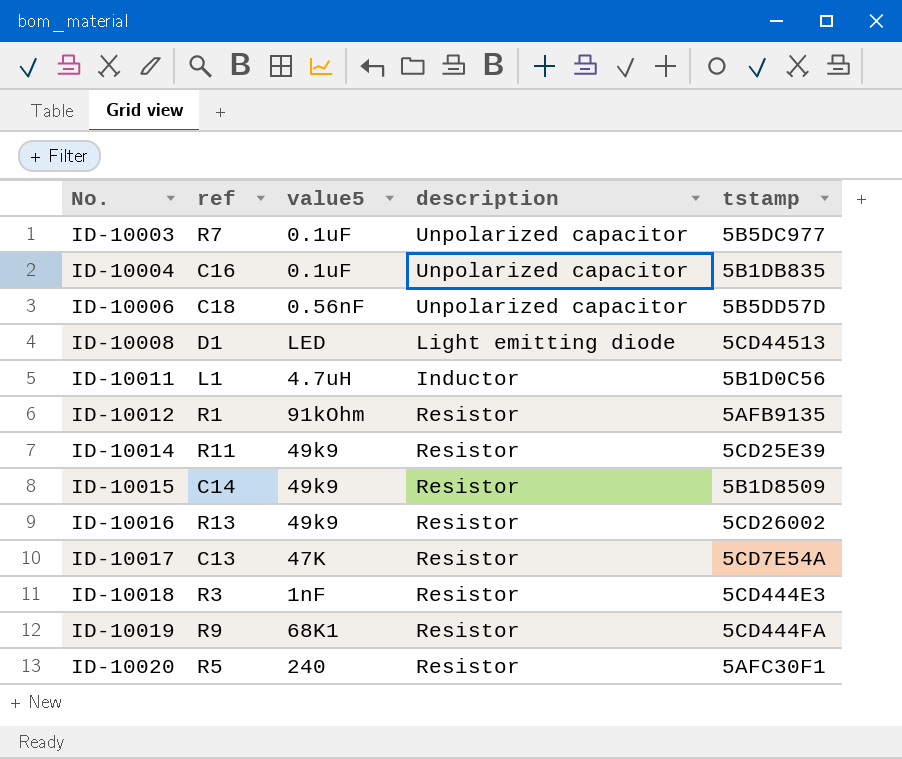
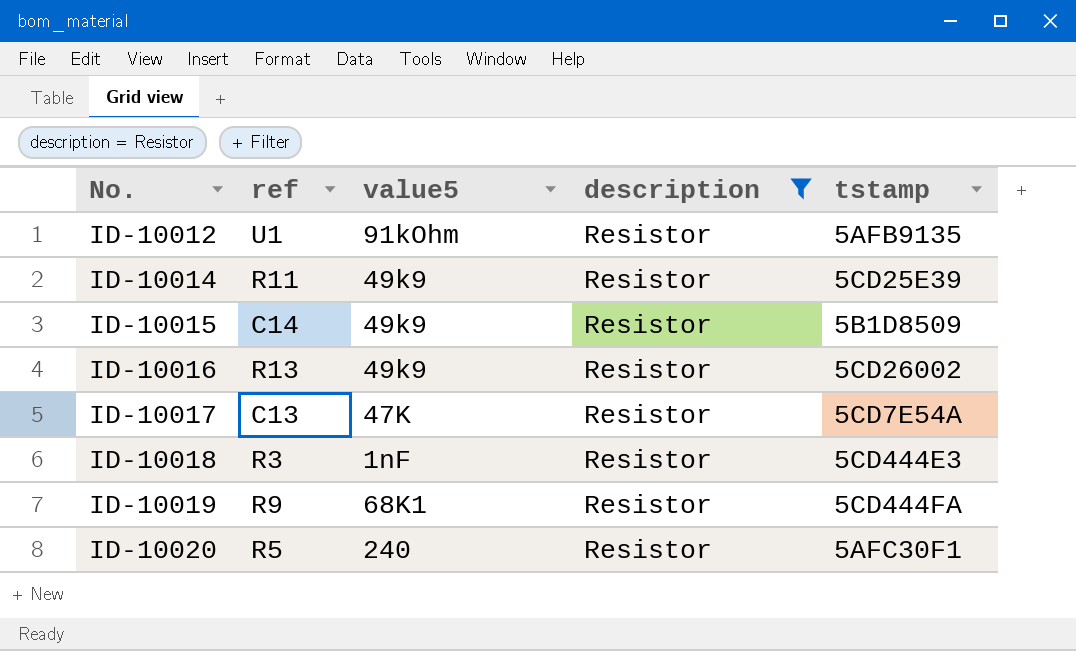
filter: none -> description = Resistor
ID-10012 | ref: R1 -> U1

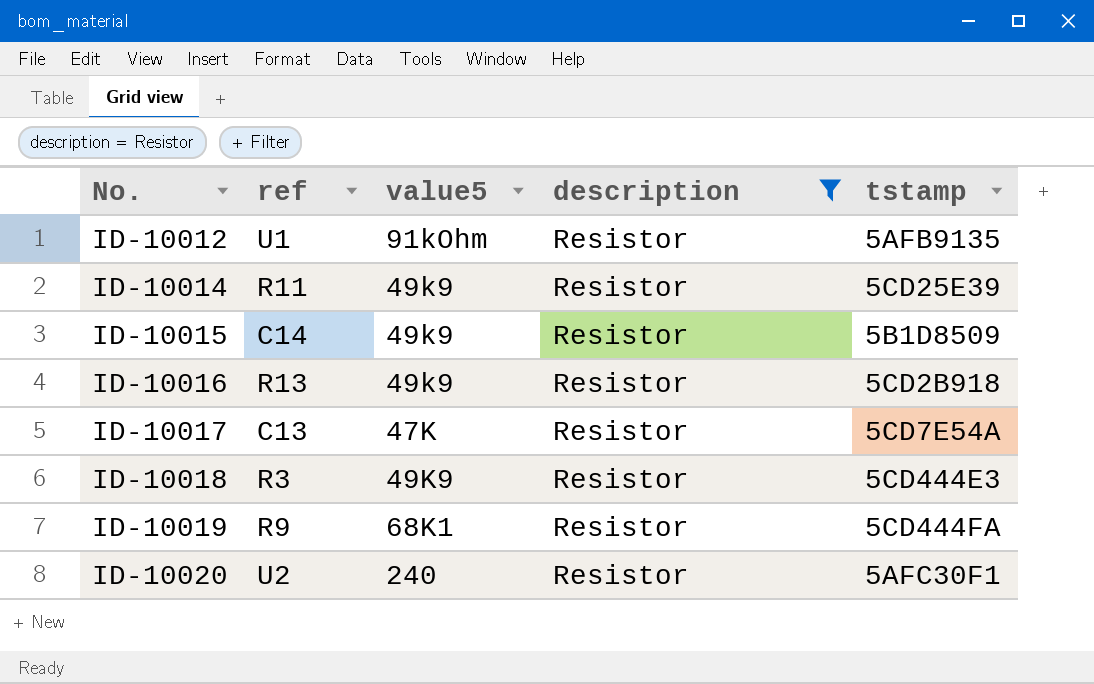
ID-10016 | tstamp: 5CD26002 -> 5CD2B918
ID-10018 | value5: 1nF -> 49K9
ID-10020 | ref: R5 -> U2

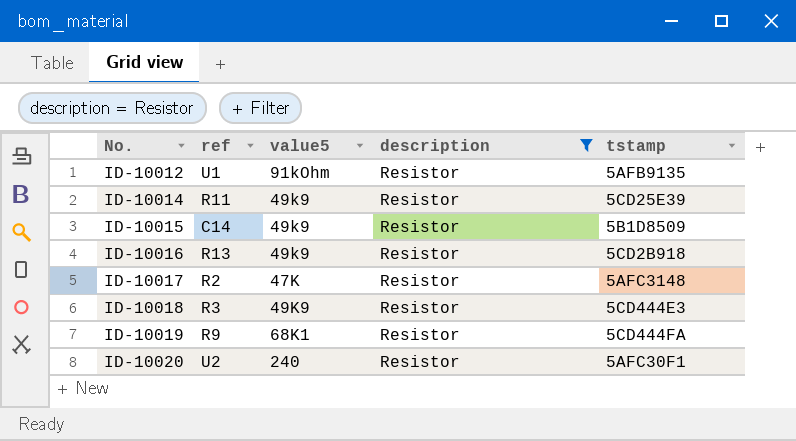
ID-10017 | ref: C13 -> R2
ID-10017 | tstamp: 5CD7E54A -> 5AFC3148

